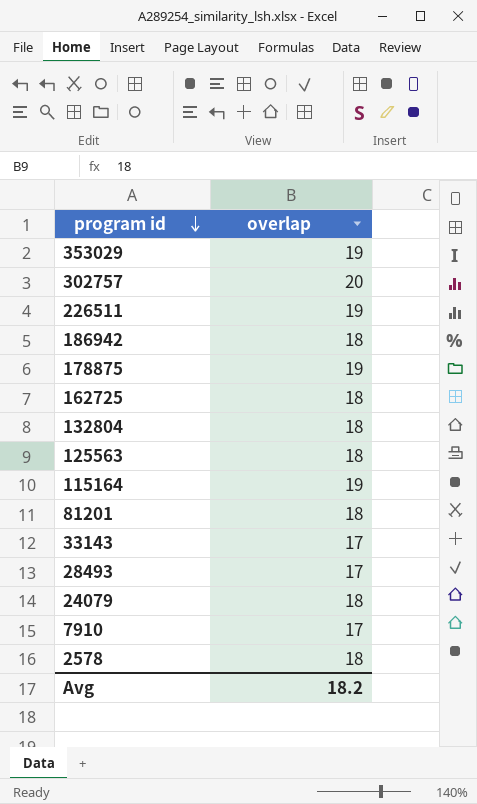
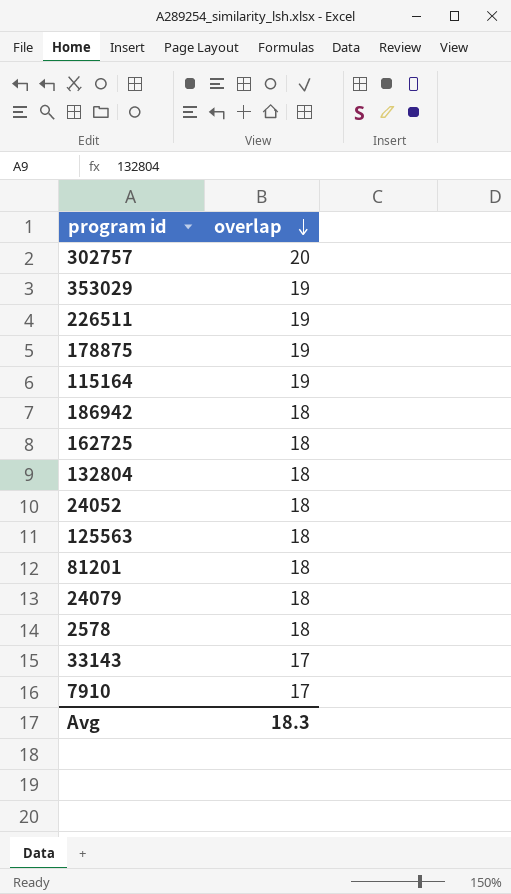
row order: program id descending -> overlap descending
row 28493: 17 -> none
row 24052: none -> 18
Avg | overlap: 18.2 -> 18.3

